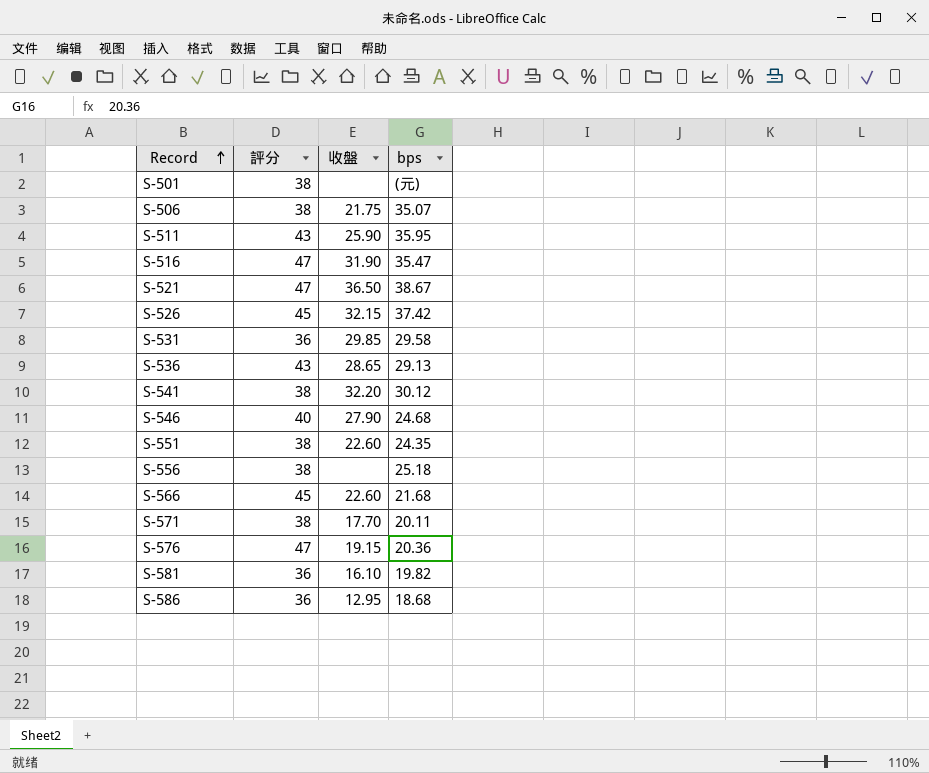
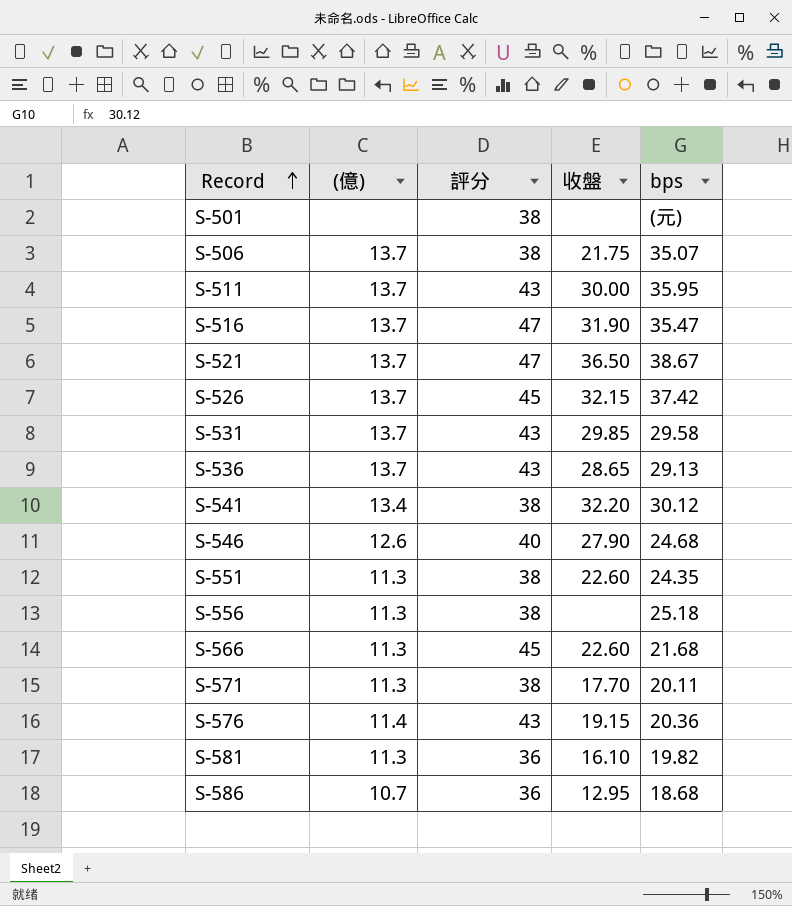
column (億) | position: none -> 2
S-511 | 收盤: 25.90 -> 30.00
S-531 | 評分: 36 -> 43
S-576 | 評分: 47 -> 43

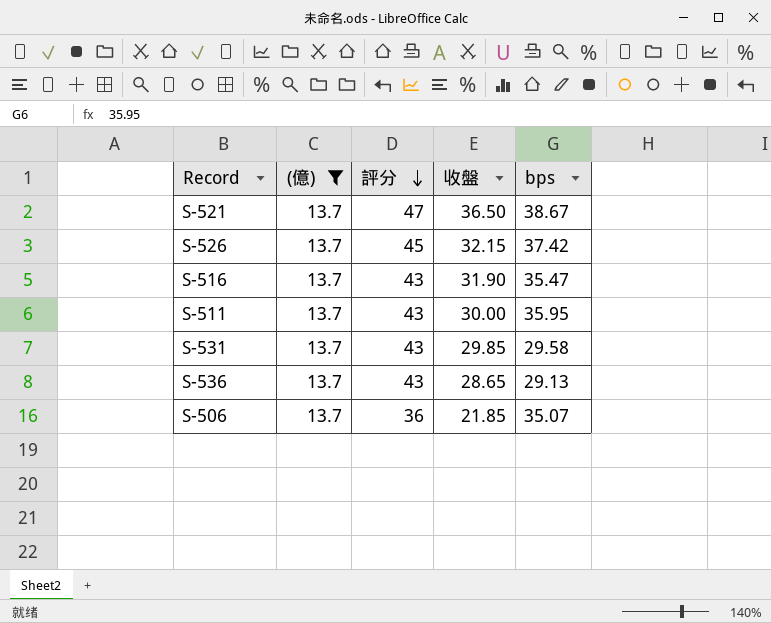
filter: none -> (億) = 13.7
row order: Record ascending -> 評分 descending
S-516 | 評分: 47 -> 43
S-506 | 評分: 38 -> 36
S-506 | 收盤: 21.75 -> 21.85

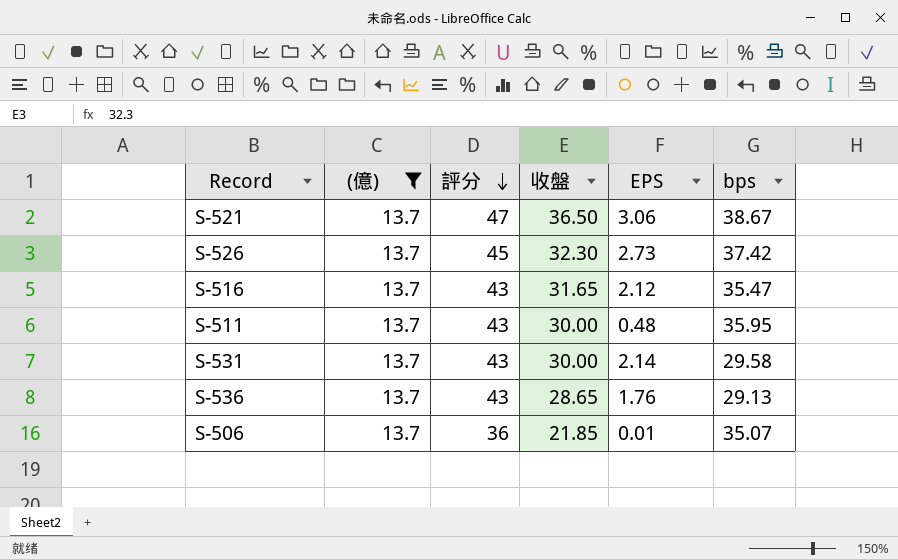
column EPS | position: none -> 5
S-526 | 收盤: 32.15 -> 32.30
S-516 | 收盤: 31.90 -> 31.65
S-531 | 收盤: 29.85 -> 30.00

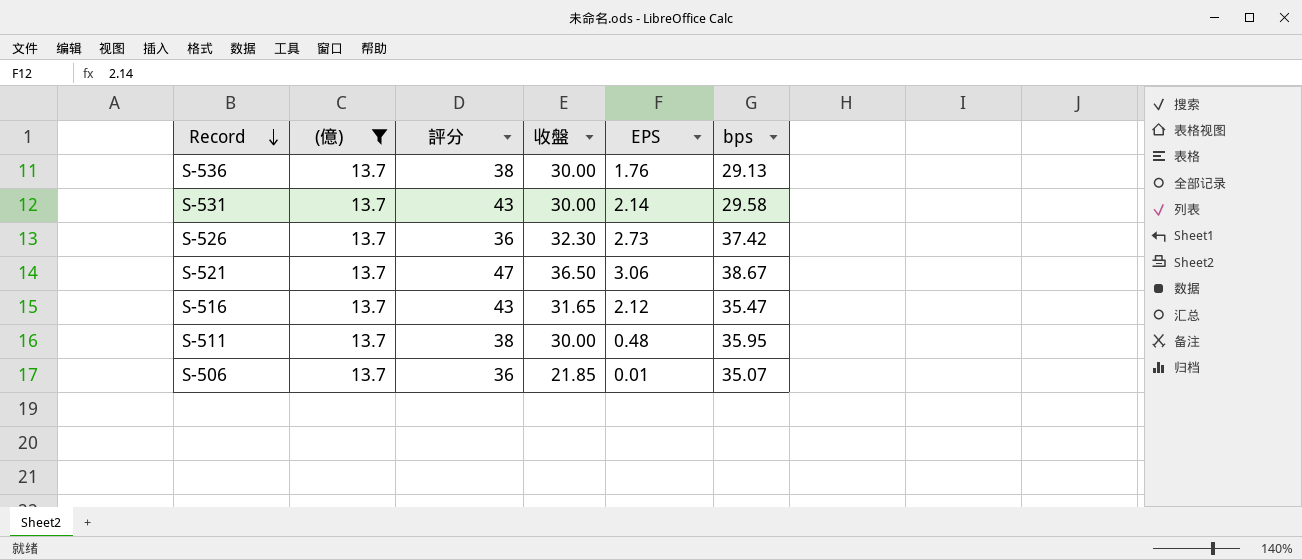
row order: 評分 descending -> Record descending
S-536 | 評分: 43 -> 38
S-536 | 收盤: 28.65 -> 30.00
S-526 | 評分: 45 -> 36
S-511 | 評分: 43 -> 38

